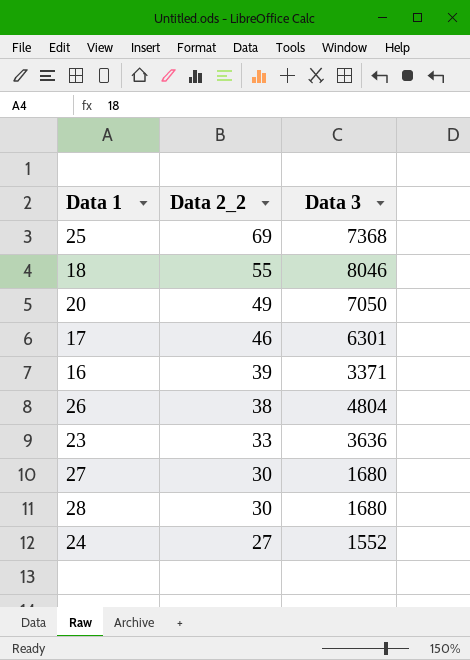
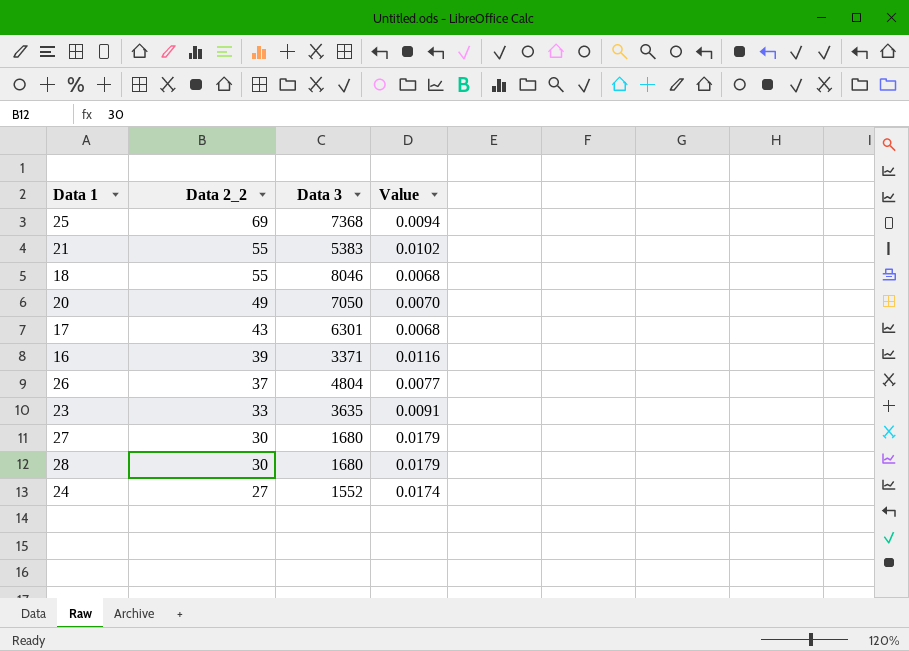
column Value | formula: none -> [Data 2_2] / [Data 3]
row 21: none -> 55 | 5383 | 0.0102
17 | Data 2_2: 46 -> 43
26 | Data 2_2: 38 -> 37
23 | Data 3: 3636 -> 3635

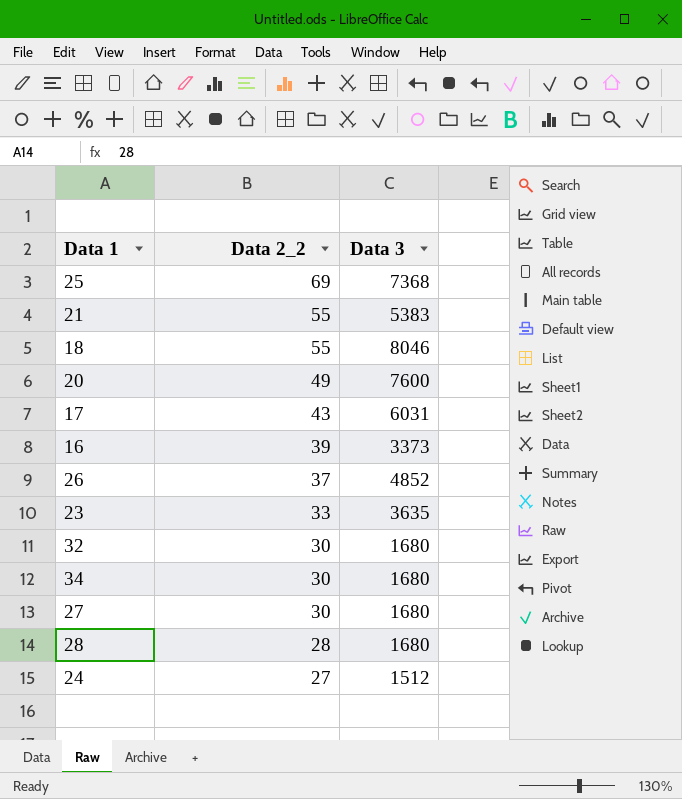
column Value | formula: [Data 2_2] / [Data 3] -> none
20 | Data 3: 7050 -> 7600
17 | Data 3: 6301 -> 6031
16 | Data 3: 3371 -> 3373
26 | Data 3: 4804 -> 4852
row 32: none -> 30 | 1680
row 34: none -> 30 | 1680
28 | Data 2_2: 30 -> 28
24 | Data 3: 1552 -> 1512

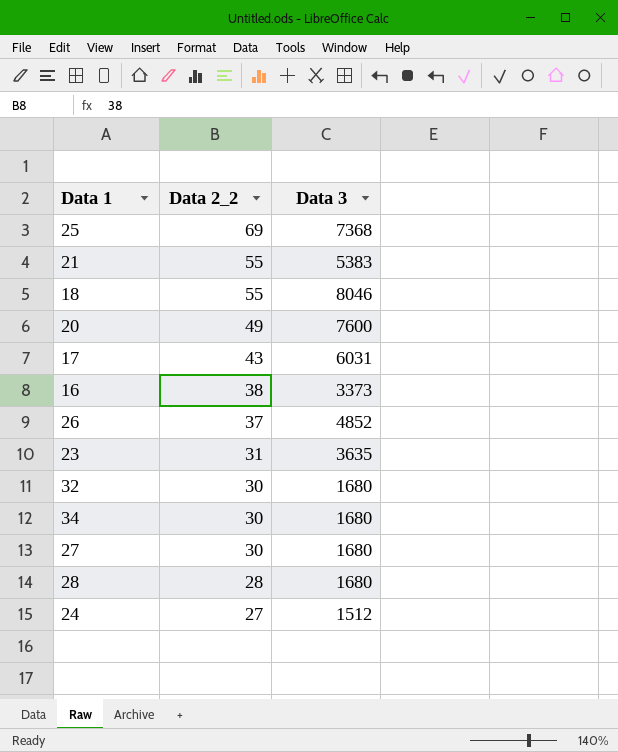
16 | Data 2_2: 39 -> 38
23 | Data 2_2: 33 -> 31

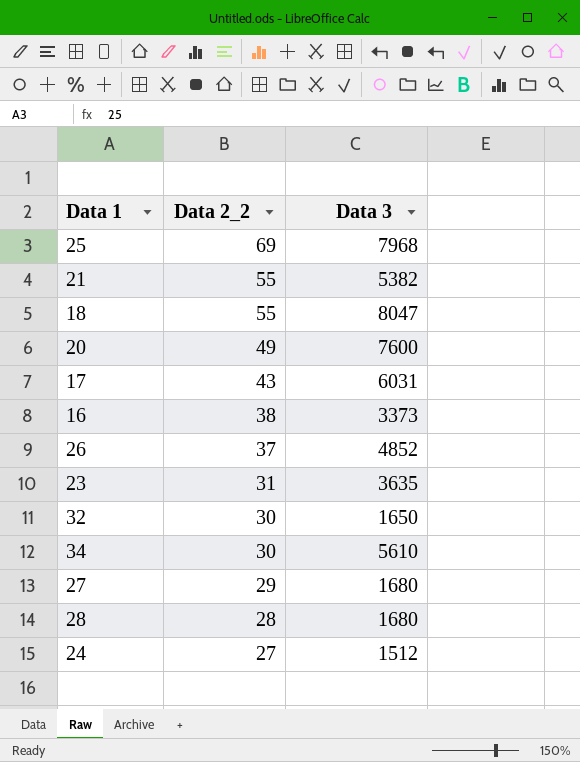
25 | Data 3: 7368 -> 7968
21 | Data 3: 5383 -> 5382
18 | Data 3: 8046 -> 8047
32 | Data 3: 1680 -> 1650
34 | Data 3: 1680 -> 5610
27 | Data 2_2: 30 -> 29

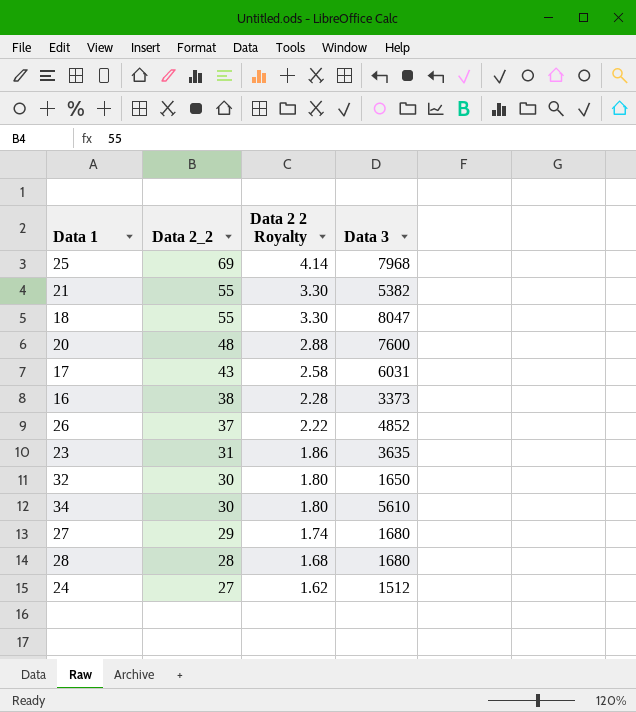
column Data 2 2 Royalty | formula: none -> [Data 2_2] * 0.06
20 | Data 2_2: 49 -> 48

